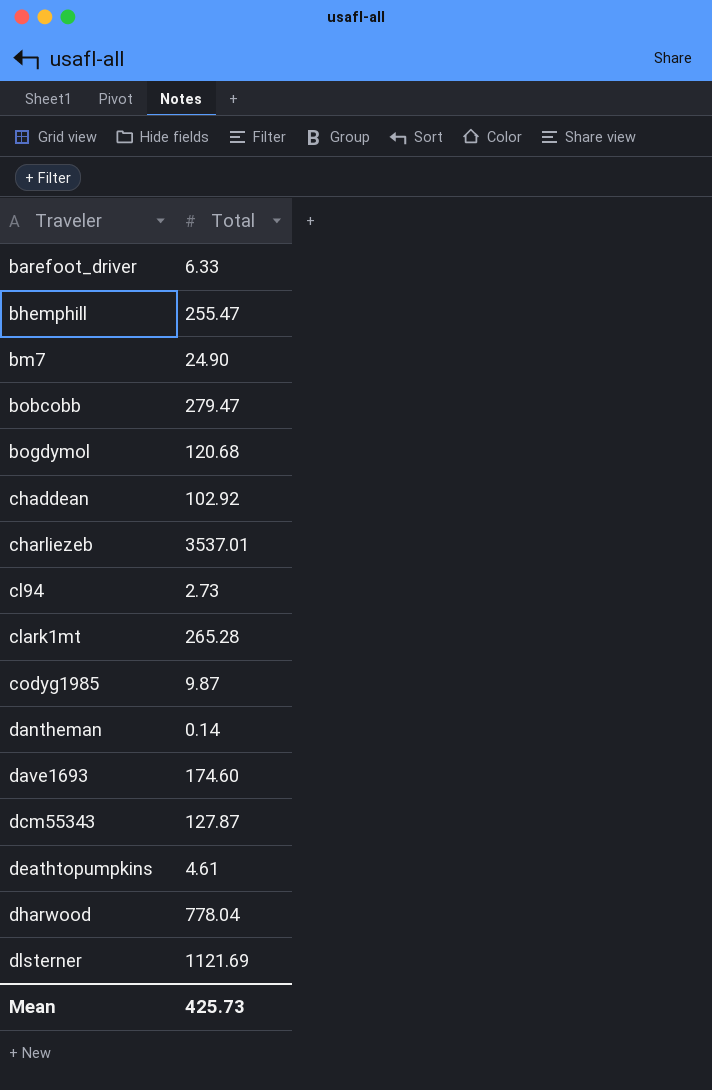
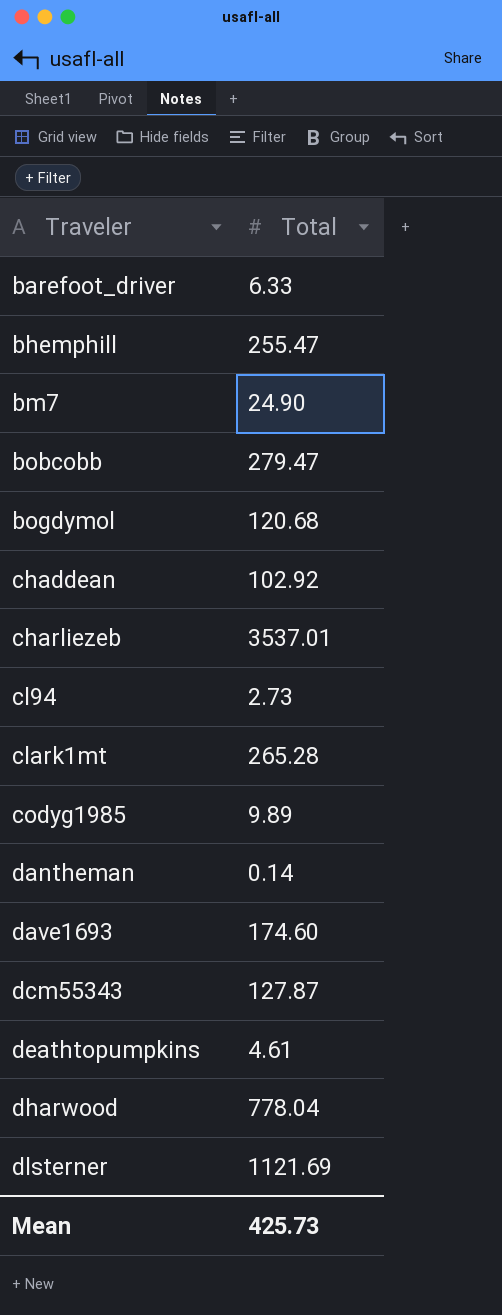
codyg1985 | Total: 9.87 -> 9.89

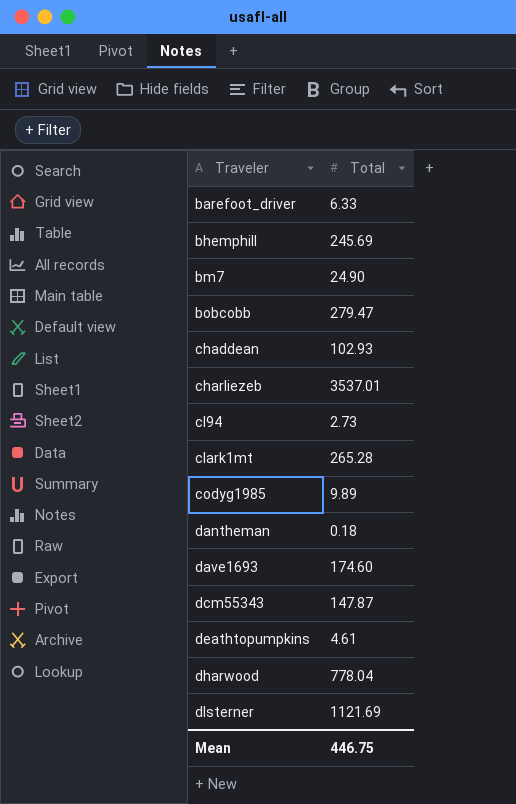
row bogdymol: 120.68 -> none
bhemphill | Total: 255.47 -> 245.69
chaddean | Total: 102.92 -> 102.93
dantheman | Total: 0.14 -> 0.18
dcm55343 | Total: 127.87 -> 147.87
Mean | Total: 425.73 -> 446.75

